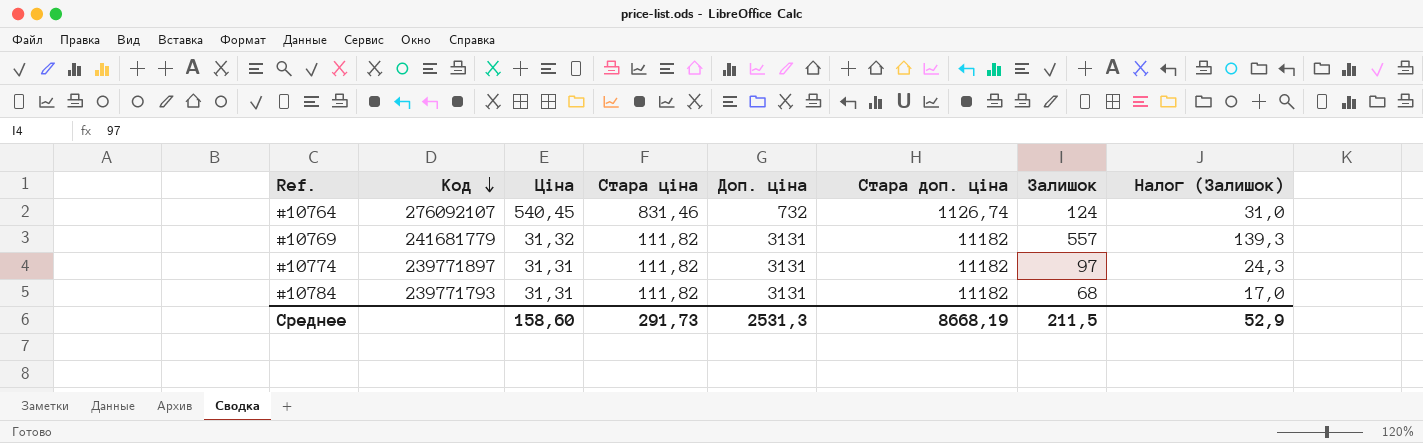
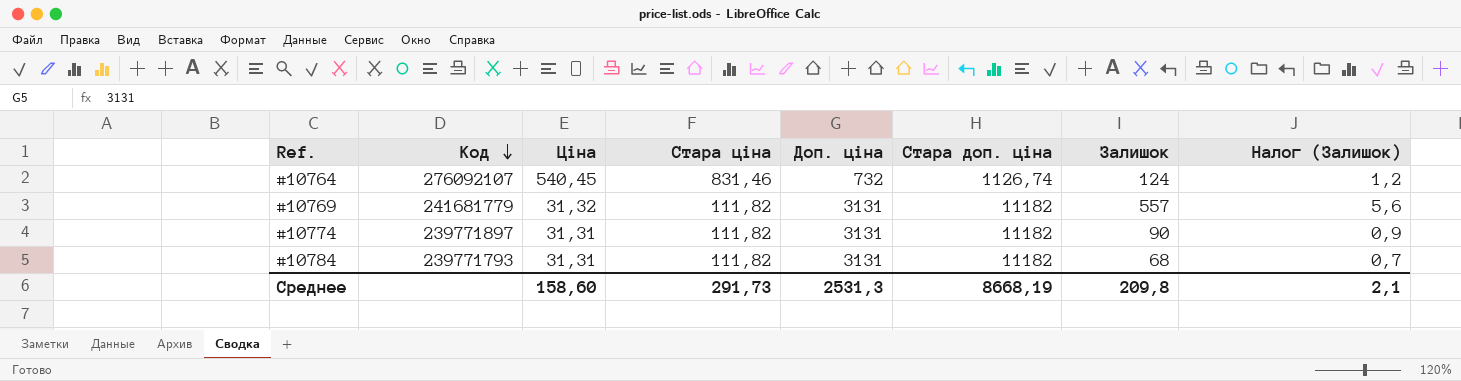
column Налог (Залишок) | formula: [Залишок] * 0,25 -> [Залишок] * 0,01
#10774 | Залишок: 97 -> 90
Среднее | Залишок: 211,5 -> 209,8
Среднее | Налог (Залишок): 52,9 -> 2,1

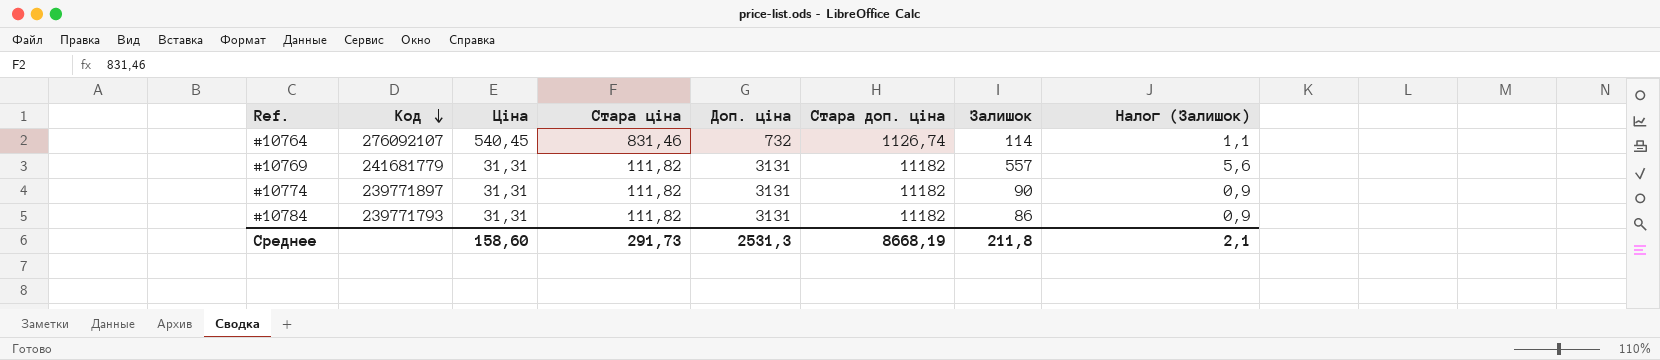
#10764 | Залишок: 124 -> 114
#10764 | Налог (Залишок): 1,2 -> 1,1
#10769 | Ціна: 31,32 -> 31,31
#10784 | Залишок: 68 -> 86
#10784 | Налог (Залишок): 0,7 -> 0,9
Среднее | Залишок: 209,8 -> 211,8

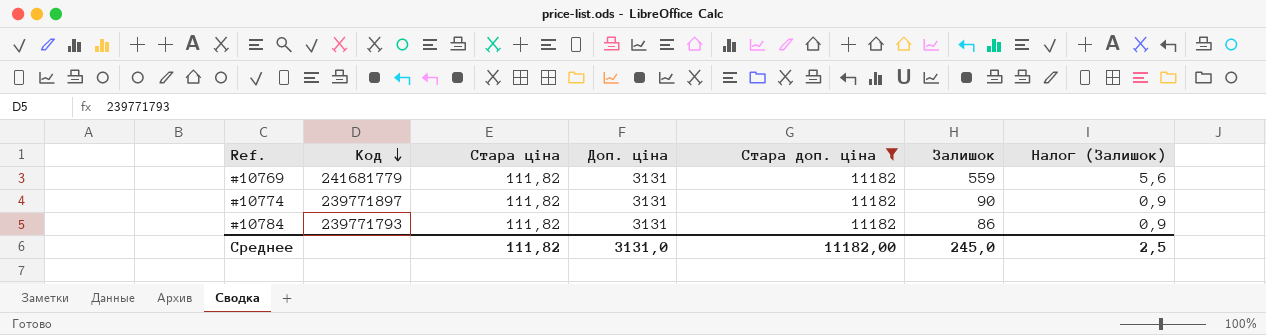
filter: none -> Стара доп. ціна = 11182
column Ціна | position: 3 -> none
#10769 | Залишок: 557 -> 559
Среднее | Стара ціна: 291,73 -> 111,82
Среднее | Доп. ціна: 2531,3 -> 3131,0
Среднее | Стара доп. ціна: 8668,19 -> 11182,00
Среднее | Залишок: 211,8 -> 245,0
Среднее | Налог (Залишок): 2,1 -> 2,5

